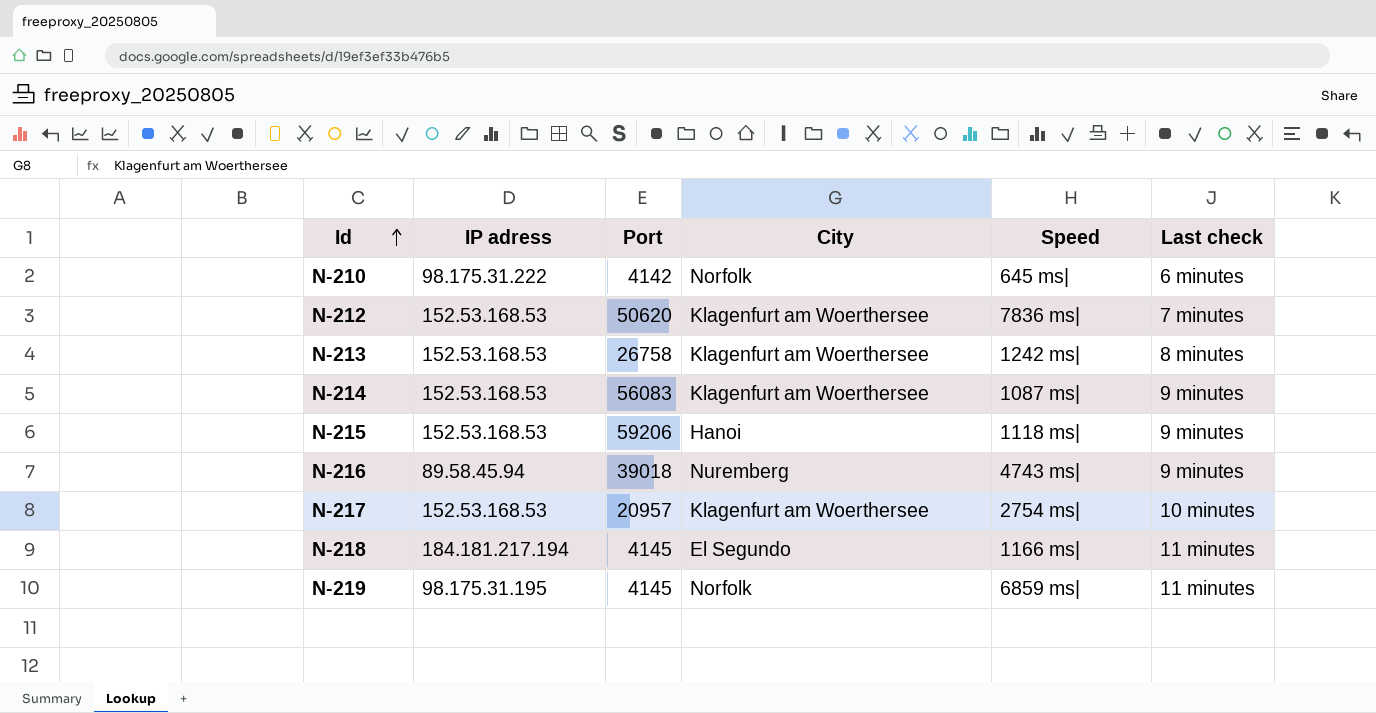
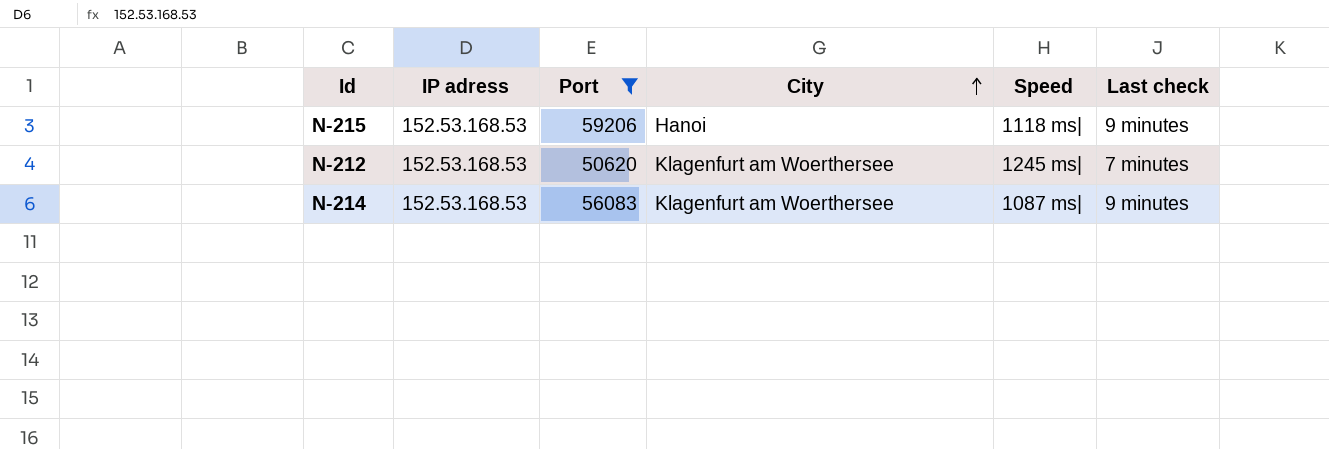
filter: none -> Port >= 50620
row order: Id ascending -> City ascending
N-212 | Speed: 7836 ms| -> 1245 ms|

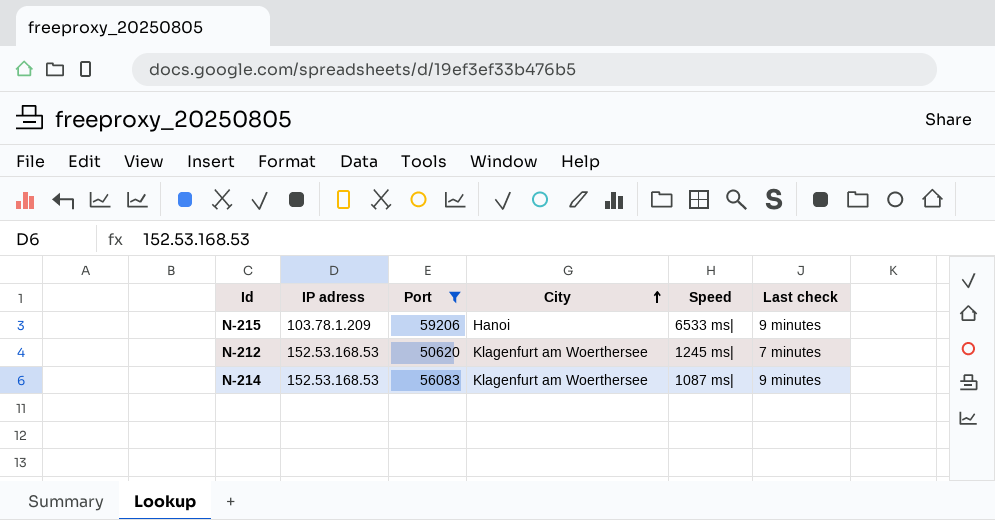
N-215 | IP adress: 152.53.168.53 -> 103.78.1.209
N-215 | Speed: 1118 ms| -> 6533 ms|

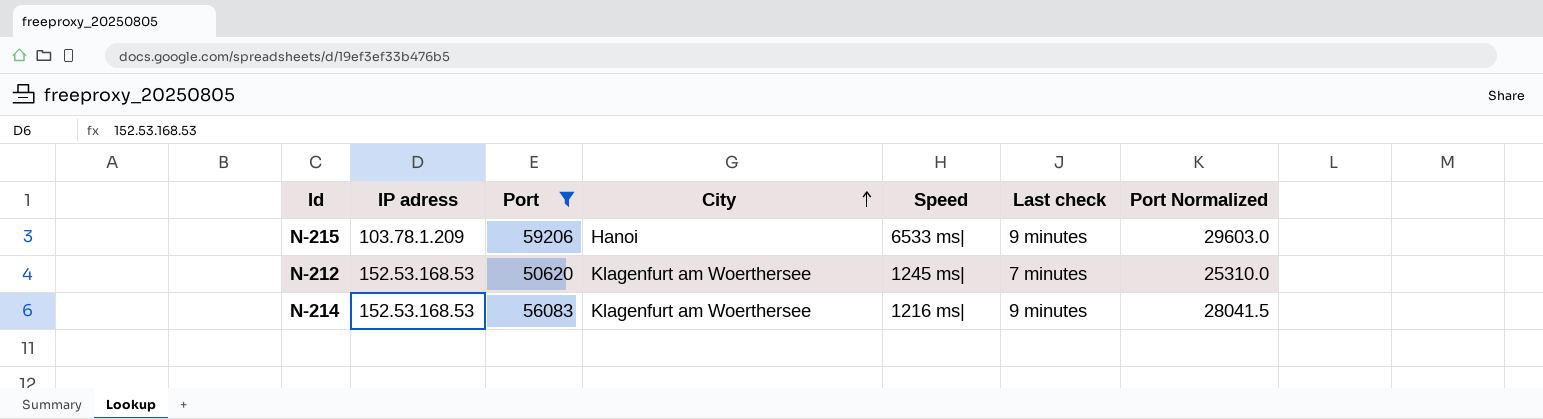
column Port Normalized | formula: none -> [Port] * 0.5
N-214 | Speed: 1087 ms| -> 1216 ms|

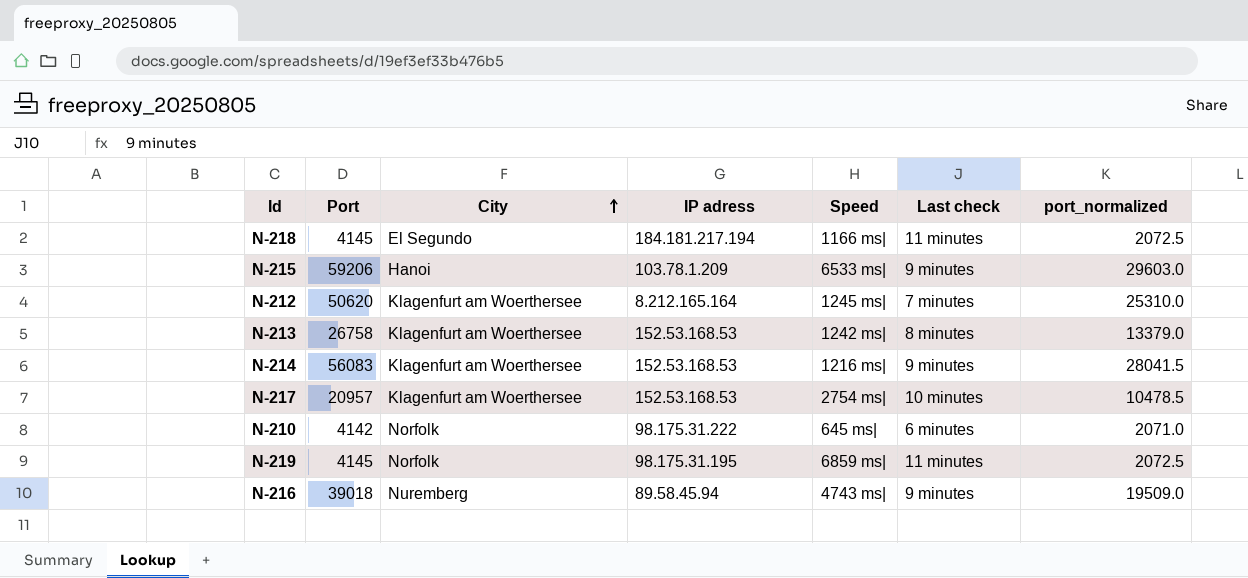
filter: Port >= 50620 -> none
column IP adress | position: 2 -> 4
column name: Port Normalized -> port_normalized
N-212 | IP adress: 152.53.168.53 -> 8.212.165.164

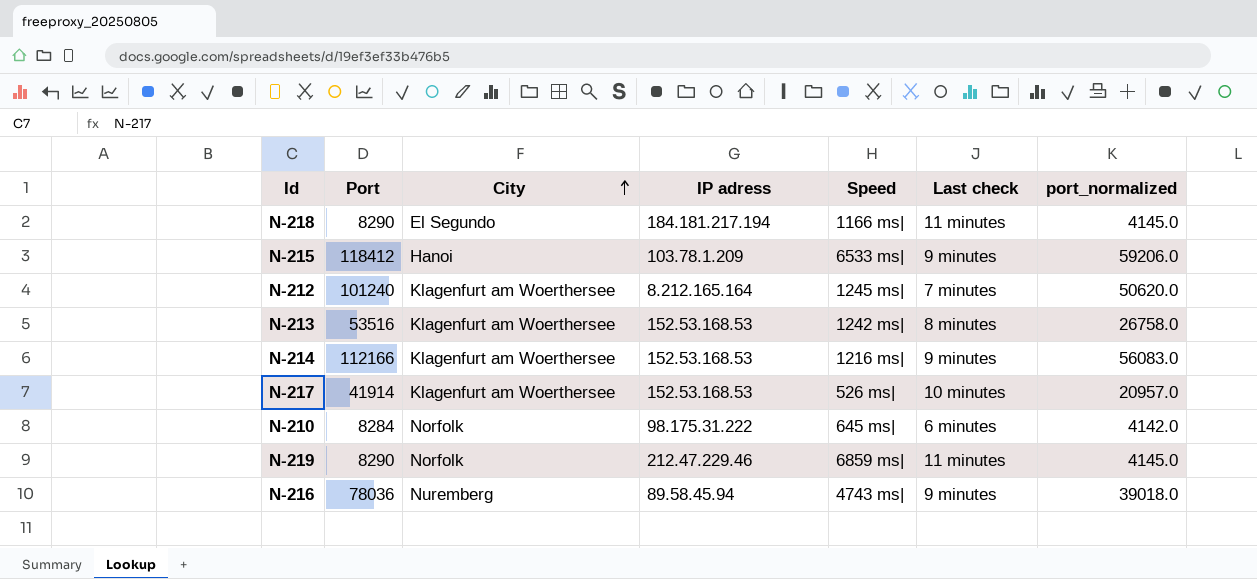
N-218 | Port: 4145 -> 8290
N-218 | port_normalized: 2072.5 -> 4145.0
N-215 | Port: 59206 -> 118412
N-215 | port_normalized: 29603.0 -> 59206.0
N-212 | Port: 50620 -> 101240
N-212 | port_normalized: 25310.0 -> 50620.0
N-213 | Port: 26758 -> 53516
N-213 | port_normalized: 13379.0 -> 26758.0
N-214 | Port: 56083 -> 112166
N-214 | port_normalized: 28041.5 -> 56083.0
N-217 | Port: 20957 -> 41914
N-217 | Speed: 2754 ms| -> 526 ms|
N-217 | port_normalized: 10478.5 -> 20957.0
N-210 | Port: 4142 -> 8284
N-210 | port_normalized: 2071.0 -> 4142.0
N-219 | Port: 4145 -> 8290
N-219 | IP adress: 98.175.31.195 -> 212.47.229.46
N-219 | port_normalized: 2072.5 -> 4145.0
N-216 | Port: 39018 -> 78036
N-216 | port_normalized: 19509.0 -> 39018.0

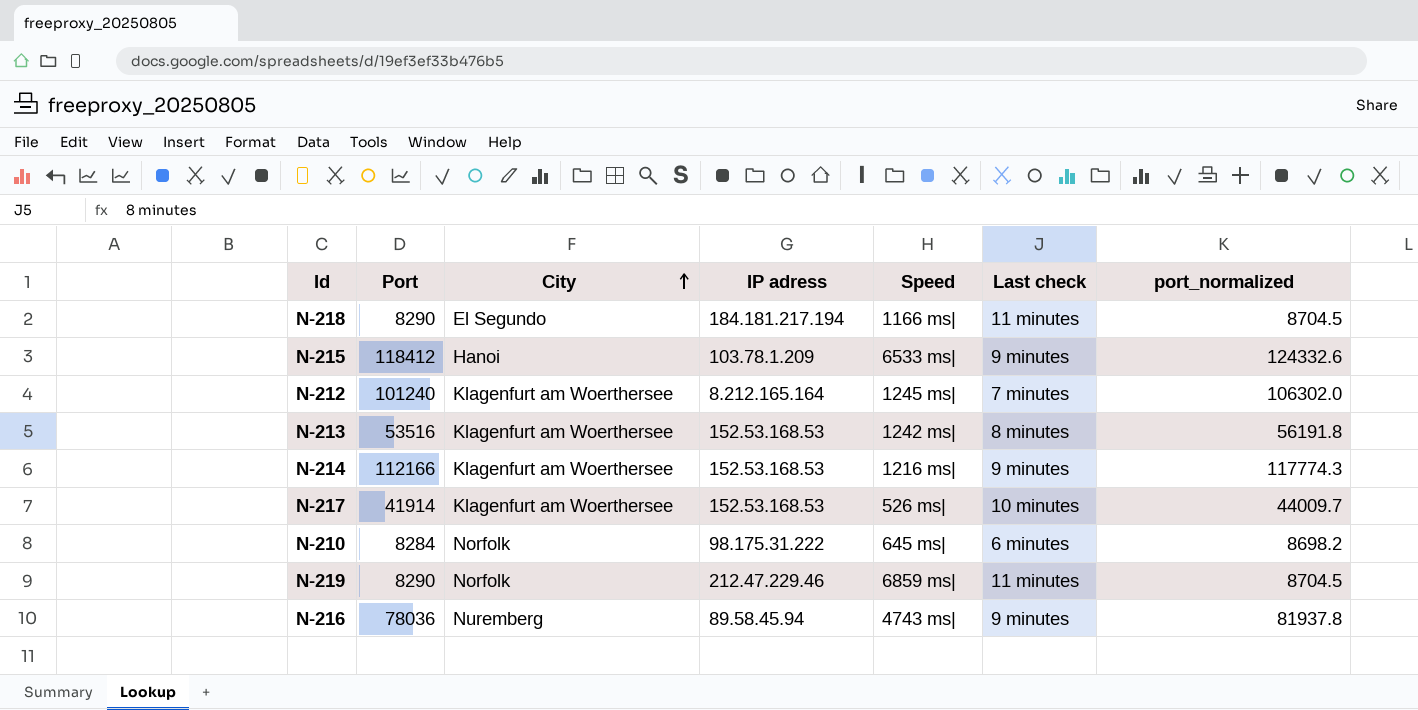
column port_normalized | formula: [Port] * 0.5 -> [Port] * 1.05

